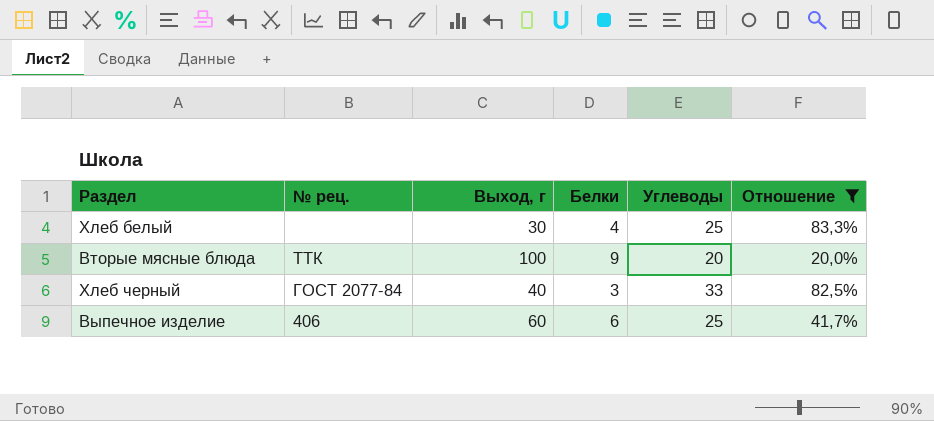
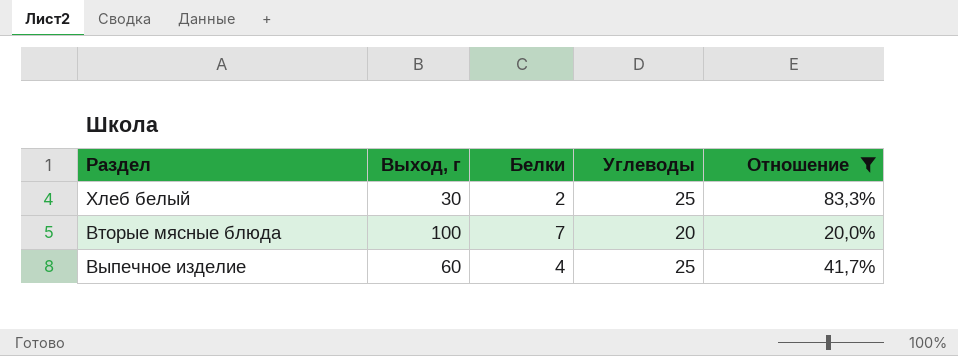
column № рец. | position: 2 -> none
row Хлеб черный: ГОСТ 2077-84 | 40 | 3 | 33 | 82,5% -> none
Хлеб белый | Белки: 4 -> 2
Вторые мясные блюда | Белки: 9 -> 7
Выпечное изделие | Белки: 6 -> 4

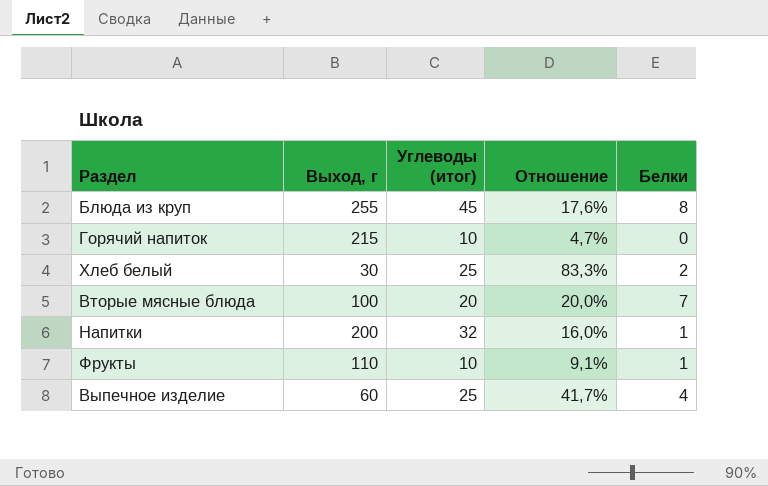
filter: Отношение >= 20,0% -> none
column name: Углеводы -> Углеводы (итог)
column Белки | position: 3 -> 5

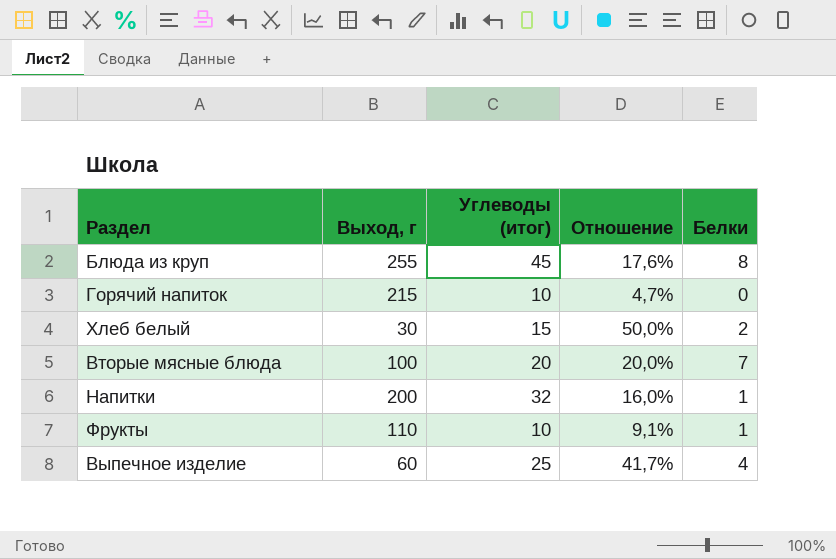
Хлеб белый | Углеводы (итог): 25 -> 15
Хлеб белый | Отношение: 83,3% -> 50,0%

